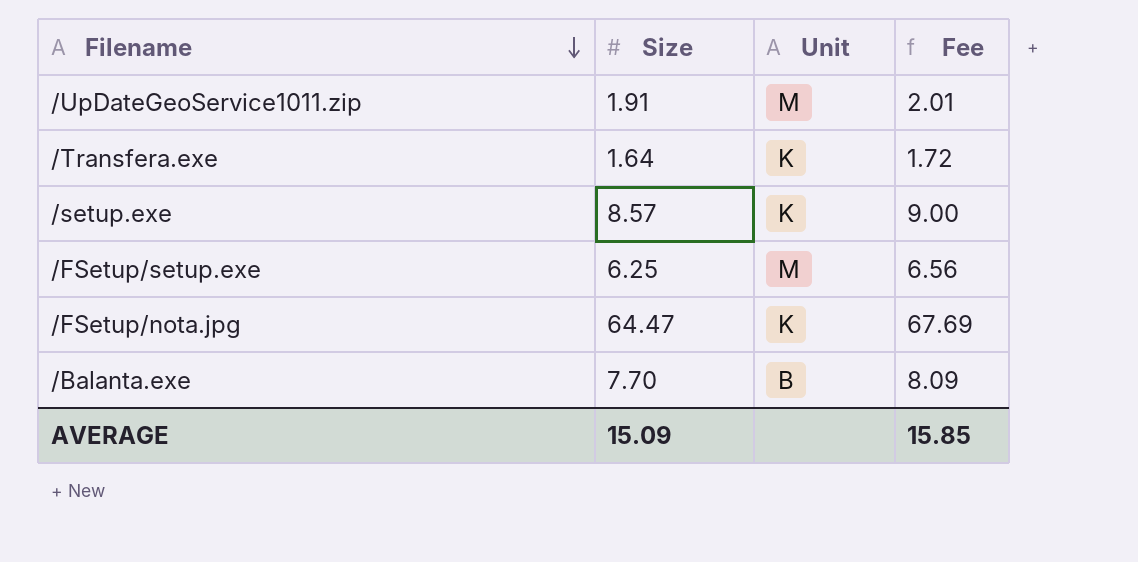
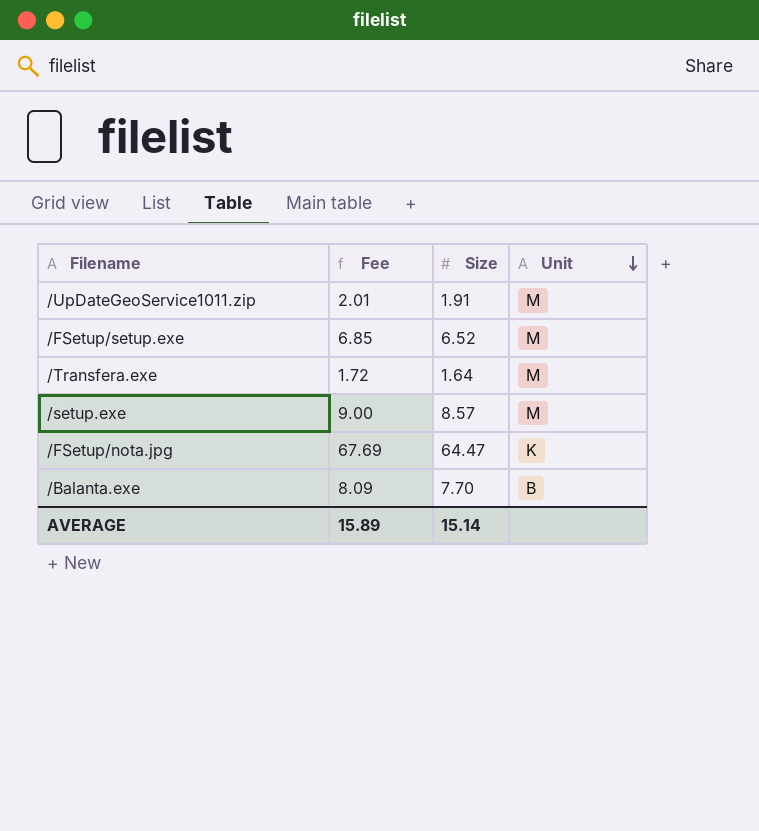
row order: Filename descending -> Unit descending
column Fee | position: 4 -> 2
/FSetup/setup.exe | Fee: 6.56 -> 6.85
/FSetup/setup.exe | Size: 6.25 -> 6.52
/Transfera.exe | Unit: K -> M
/setup.exe | Unit: K -> M
AVERAGE | Fee: 15.85 -> 15.89
AVERAGE | Size: 15.09 -> 15.14

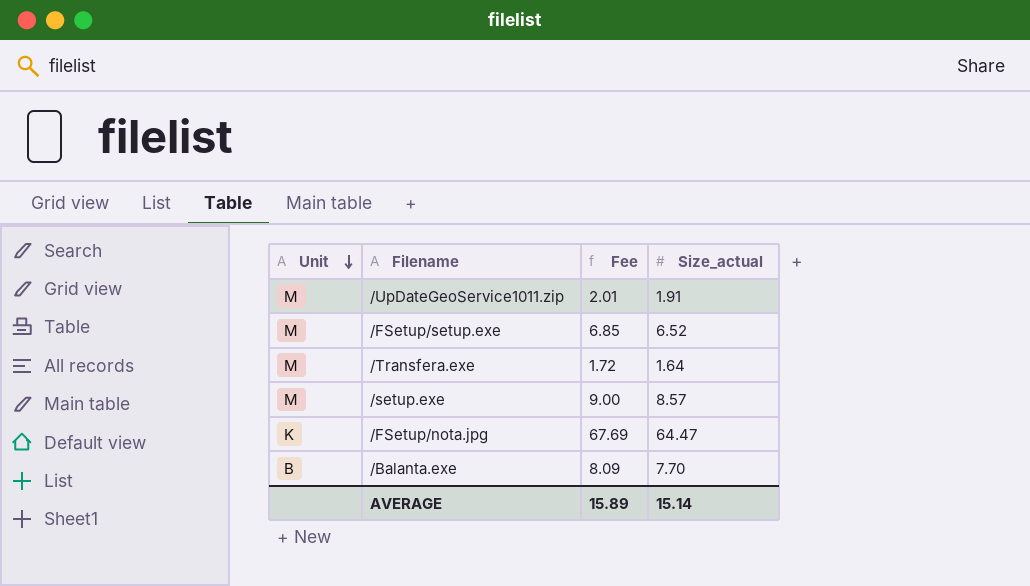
column Unit | position: 4 -> 1
column name: Size -> Size_actual

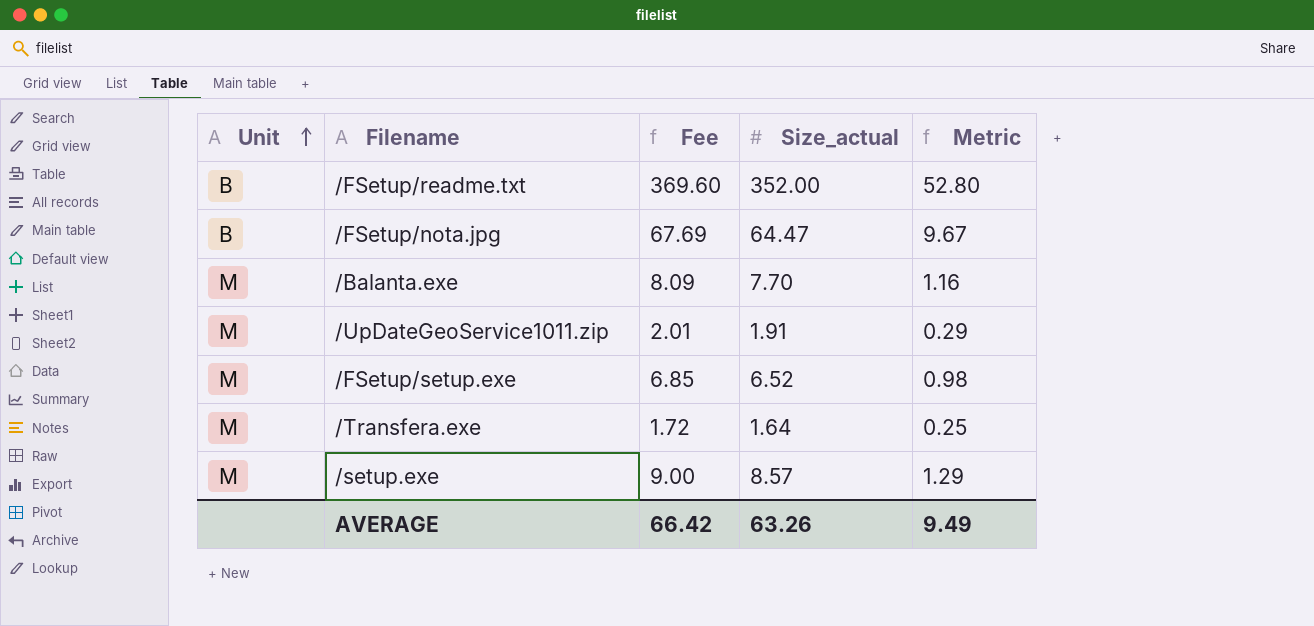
row order: Unit descending -> Unit ascending
column Metric | formula: none -> [Size_actual] * 0.15
row /FSetup/readme.txt: none -> B | 369.60 | 352.00 | 52.80
/FSetup/nota.jpg | Unit: K -> B
/Balanta.exe | Unit: B -> M
AVERAGE | Fee: 15.89 -> 66.42
AVERAGE | Size_actual: 15.14 -> 63.26

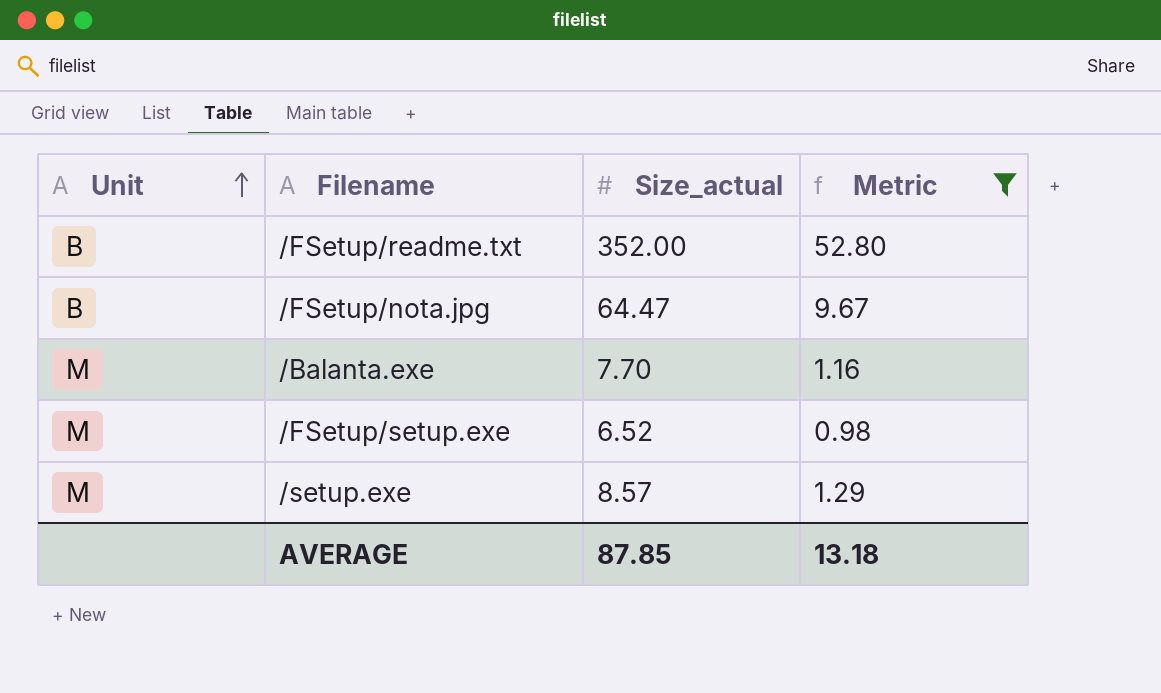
filter: none -> Metric >= 0.98
column Fee | formula: [Size_actual] * 1.05 -> none
AVERAGE | Size_actual: 63.26 -> 87.85
AVERAGE | Metric: 9.49 -> 13.18

